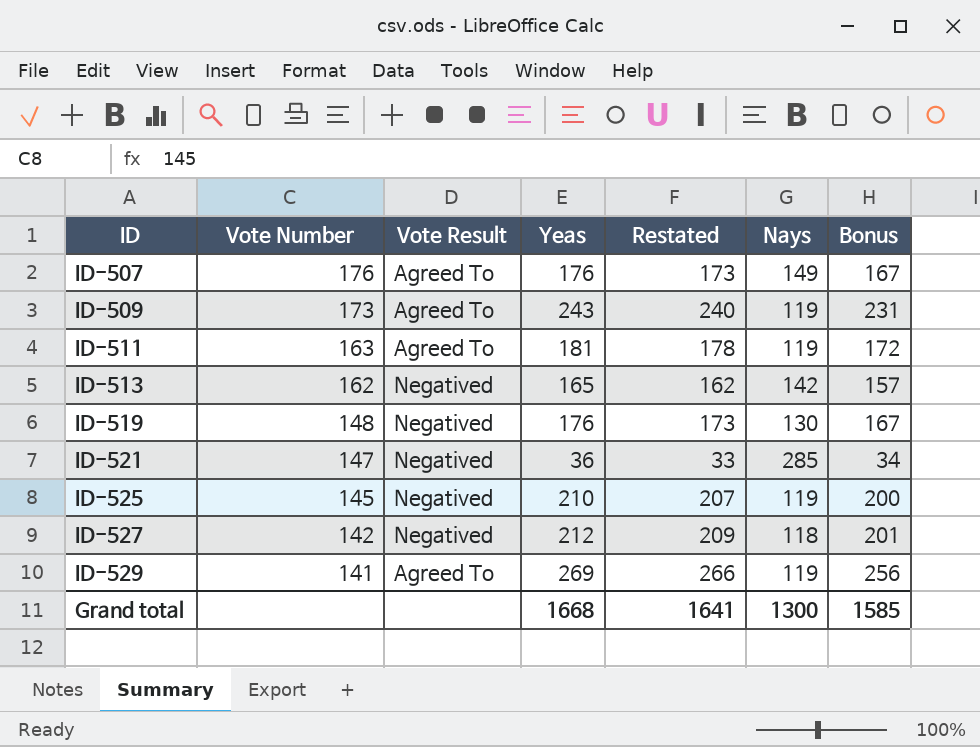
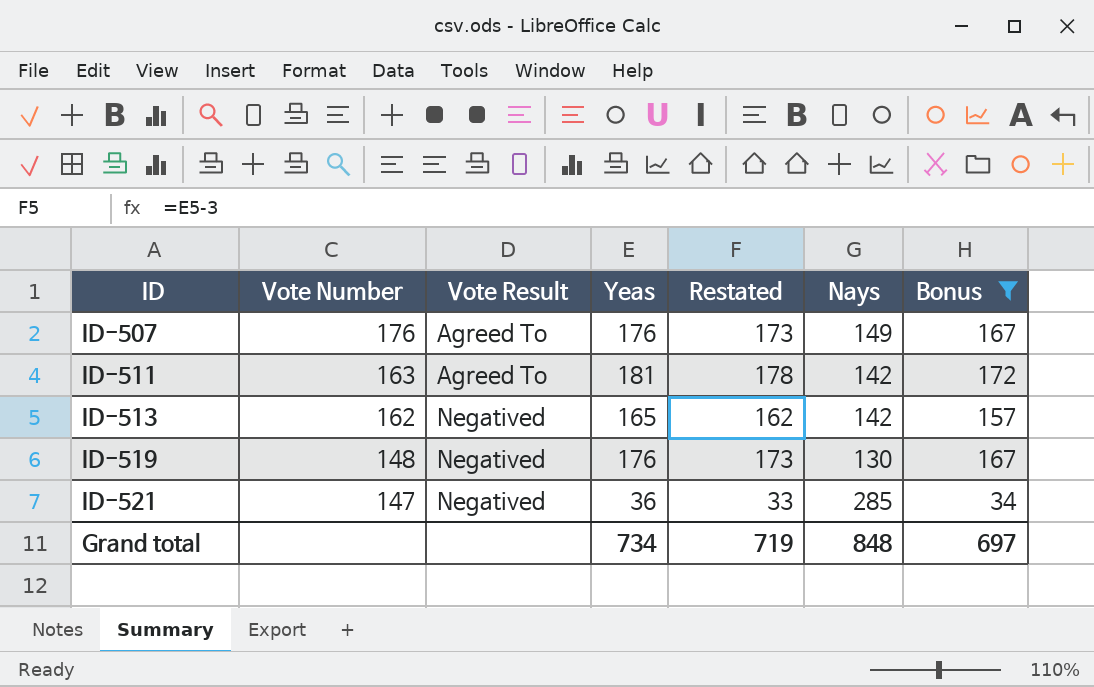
filter: none -> Bonus <= 172
ID-511 | Nays: 119 -> 142
Grand total | Yeas: 1668 -> 734
Grand total | Restated: 1641 -> 719
Grand total | Nays: 1300 -> 848
Grand total | Bonus: 1585 -> 697

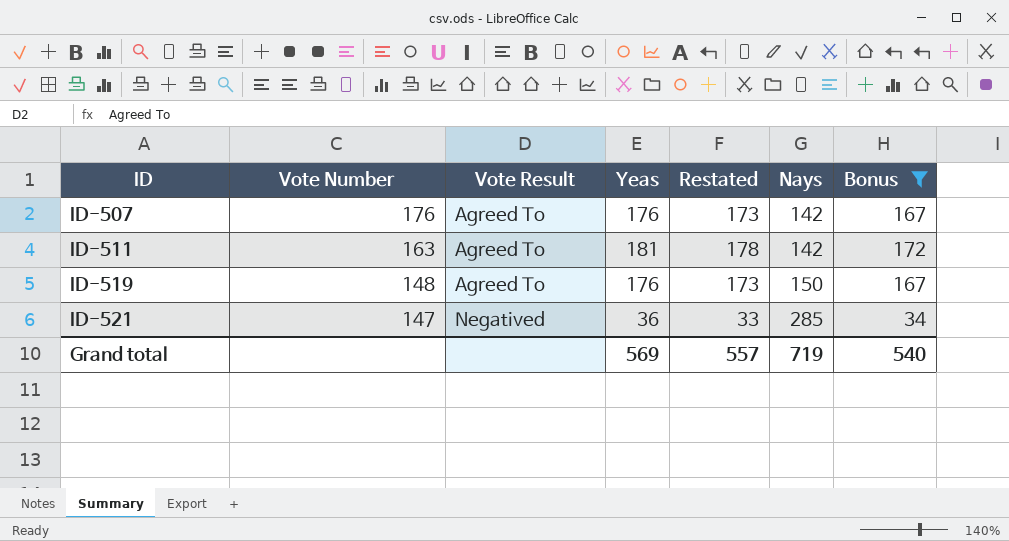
row ID-513: 162 | Negatived | 165 | 162 | 142 | 157 -> none
ID-507 | Nays: 149 -> 142
ID-519 | Vote Result: Negatived -> Agreed To
ID-519 | Nays: 130 -> 150
Grand total | Yeas: 734 -> 569
Grand total | Restated: 719 -> 557
Grand total | Nays: 848 -> 719
Grand total | Bonus: 697 -> 540

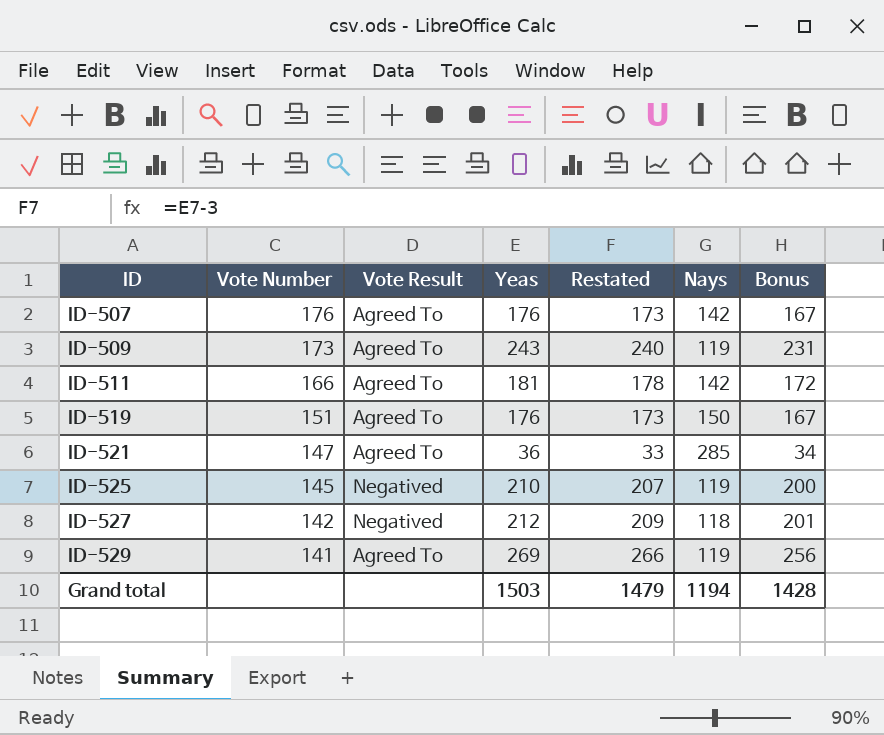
filter: Bonus <= 172 -> none
ID-511 | Vote Number: 163 -> 166
ID-519 | Vote Number: 148 -> 151
ID-521 | Vote Result: Negatived -> Agreed To
Grand total | Yeas: 569 -> 1503
Grand total | Restated: 557 -> 1479
Grand total | Nays: 719 -> 1194
Grand total | Bonus: 540 -> 1428

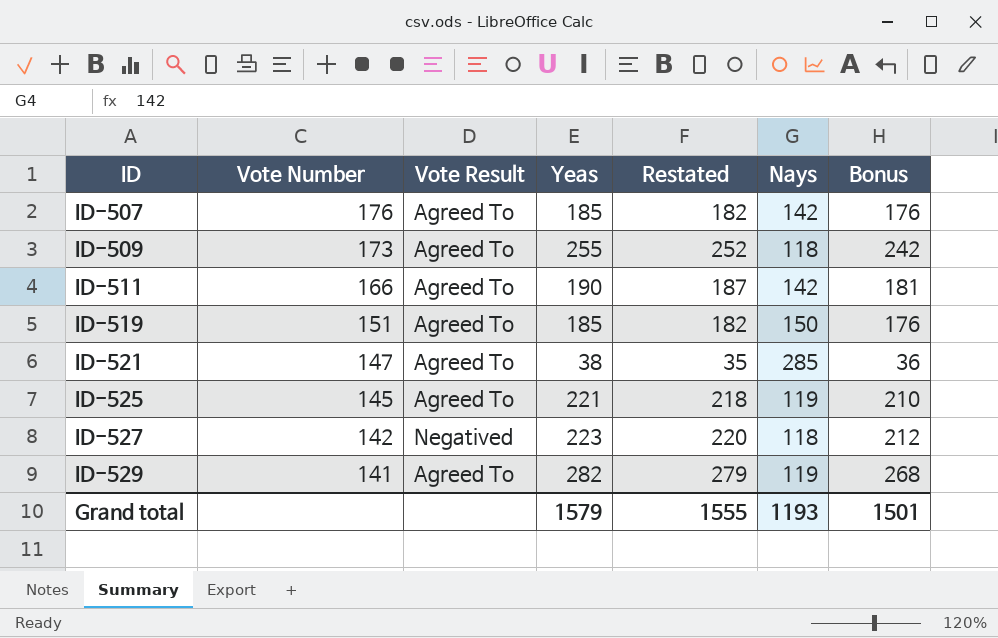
ID-507 | Yeas: 176 -> 185
ID-507 | Restated: 173 -> 182
ID-507 | Bonus: 167 -> 176
ID-509 | Yeas: 243 -> 255
ID-509 | Restated: 240 -> 252
ID-509 | Nays: 119 -> 118
ID-509 | Bonus: 231 -> 242
ID-511 | Yeas: 181 -> 190
ID-511 | Restated: 178 -> 187
ID-511 | Bonus: 172 -> 181
ID-519 | Yeas: 176 -> 185
ID-519 | Restated: 173 -> 182
ID-519 | Bonus: 167 -> 176
ID-521 | Yeas: 36 -> 38
ID-521 | Restated: 33 -> 35
ID-521 | Bonus: 34 -> 36
ID-525 | Vote Result: Negatived -> Agreed To
ID-525 | Yeas: 210 -> 221
ID-525 | Restated: 207 -> 218
ID-525 | Bonus: 200 -> 210
ID-527 | Yeas: 212 -> 223
ID-527 | Restated: 209 -> 220
ID-527 | Bonus: 201 -> 212
ID-529 | Yeas: 269 -> 282
ID-529 | Restated: 266 -> 279
ID-529 | Bonus: 256 -> 268
Grand total | Yeas: 1503 -> 1579
Grand total | Restated: 1479 -> 1555
Grand total | Nays: 1194 -> 1193
Grand total | Bonus: 1428 -> 1501

